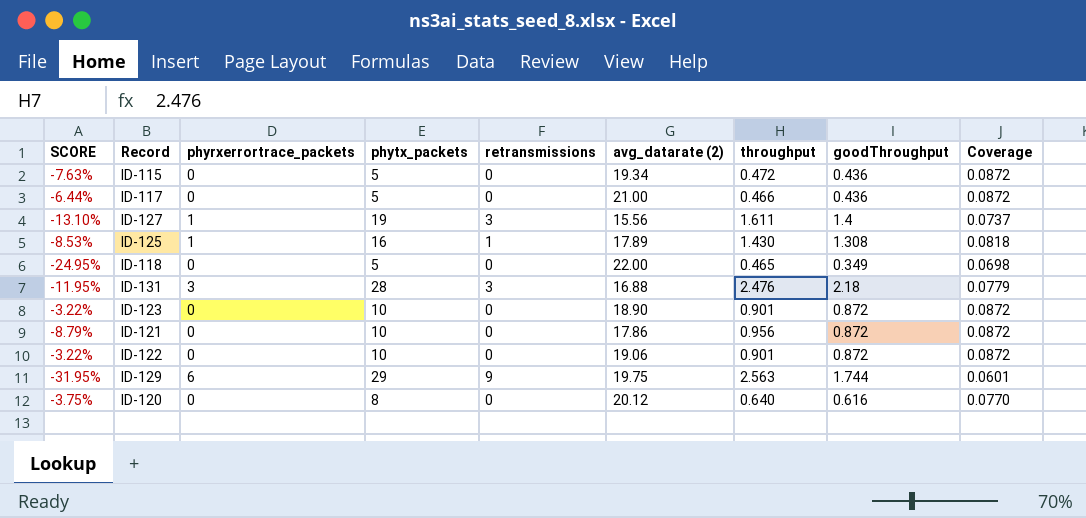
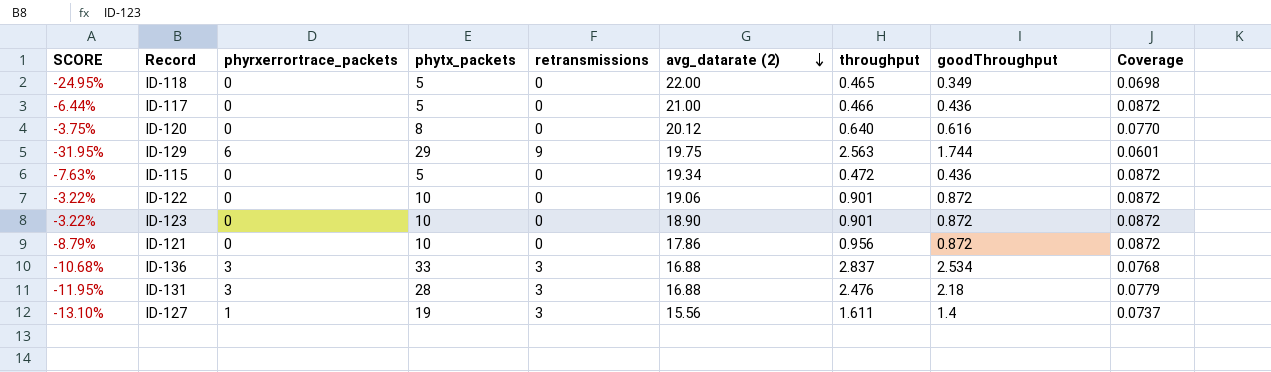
row order: none -> avg_datarate (2) descending
row ID-125: -8.53% | 1 | 16 | 1 | 17.89 | 1.430 | 1.308 | 0.0818 -> none
row ID-136: none -> -10.68% | 3 | 33 | 3 | 16.88 | 2.837 | 2.534 | 0.0768

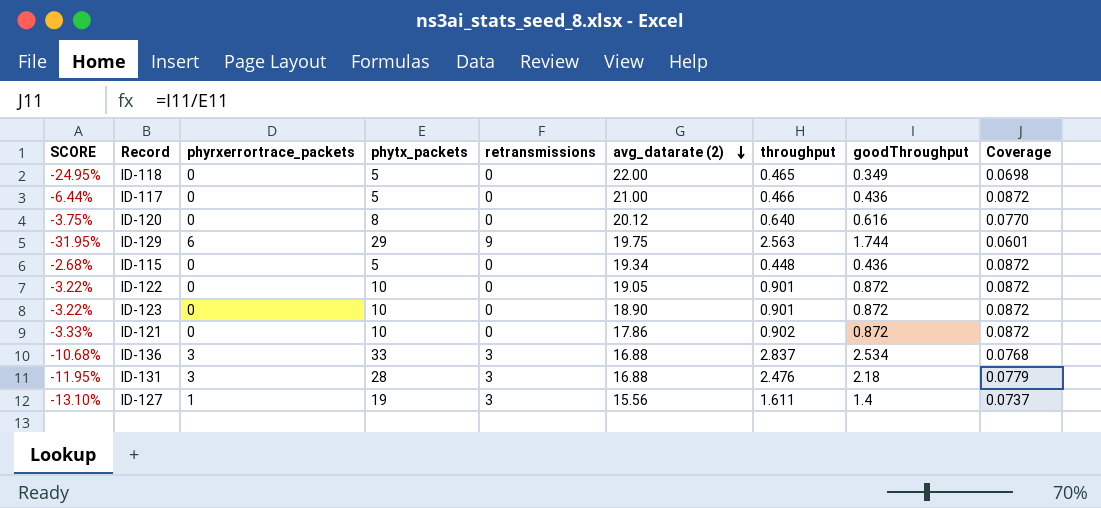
ID-115 | SCORE: -7.63% -> -2.68%
ID-115 | throughput: 0.472 -> 0.448
ID-122 | avg_datarate (2): 19.06 -> 19.05
ID-121 | SCORE: -8.79% -> -3.33%
ID-121 | throughput: 0.956 -> 0.902

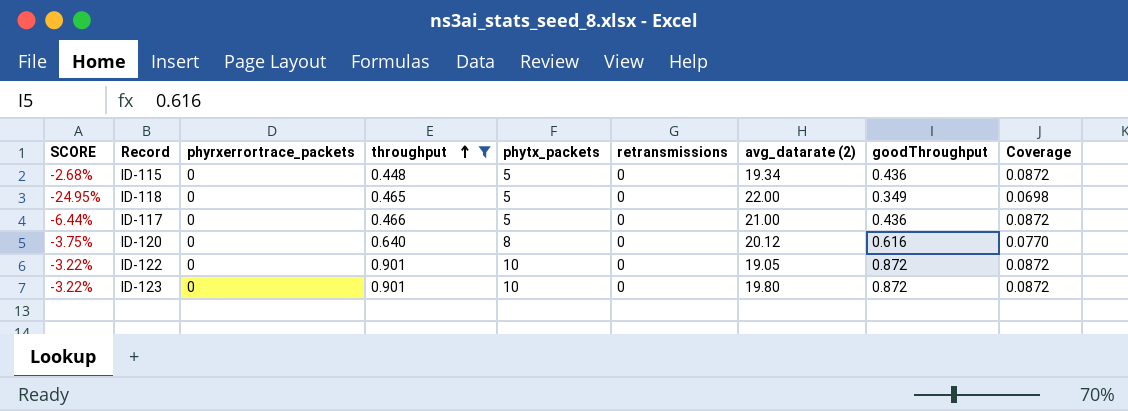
filter: none -> throughput <= 0.901
row order: avg_datarate (2) descending -> throughput ascending
column throughput | position: 7 -> 4
ID-123 | avg_datarate (2): 18.90 -> 19.80

